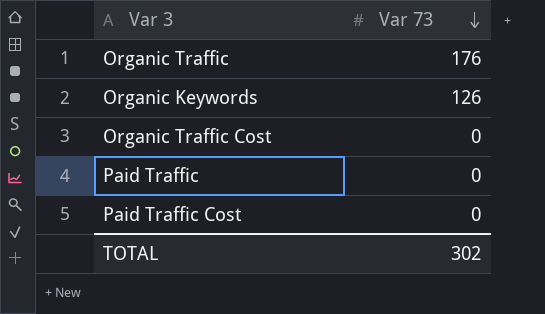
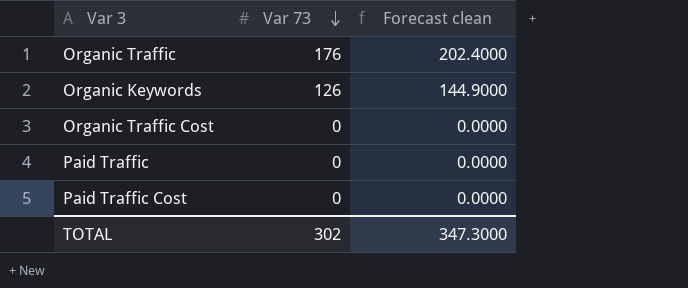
column Forecast clean | formula: none -> [Var 73] * 1.15

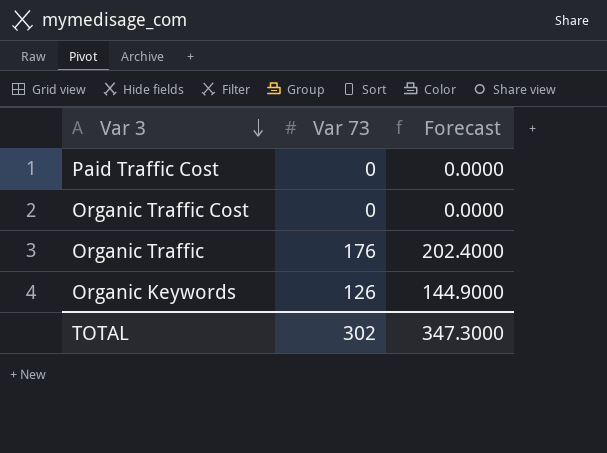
row order: Var 73 descending -> Var 3 descending
column name: Forecast clean -> Forecast
row Paid Traffic: 0 | 0.0000 -> none

